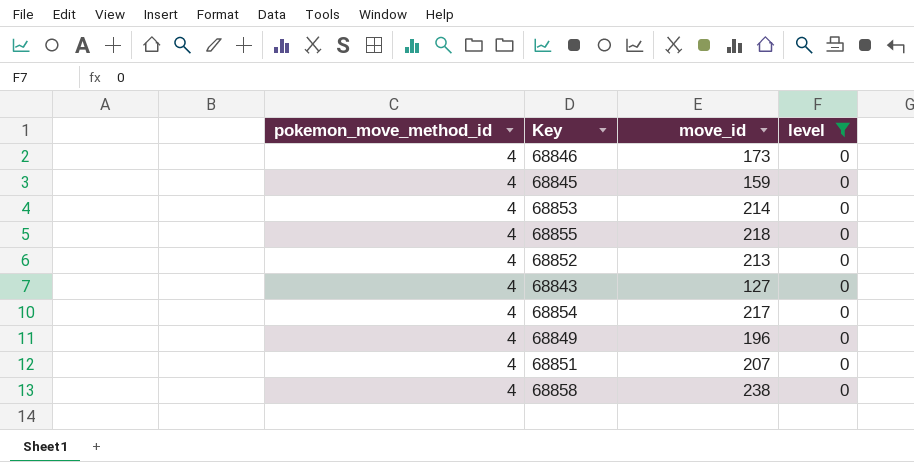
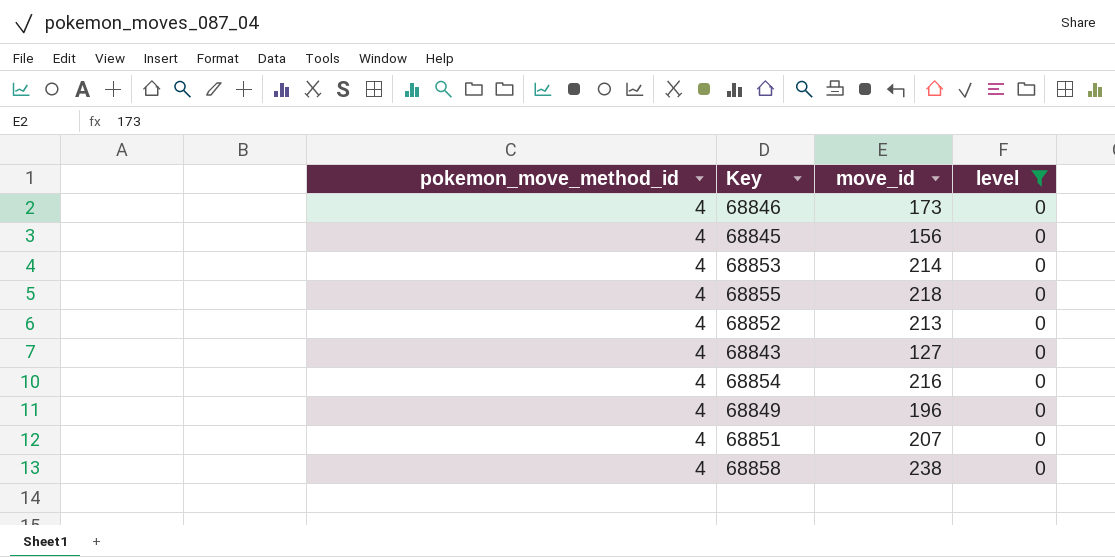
68845 | move_id: 159 -> 156
68854 | move_id: 217 -> 216

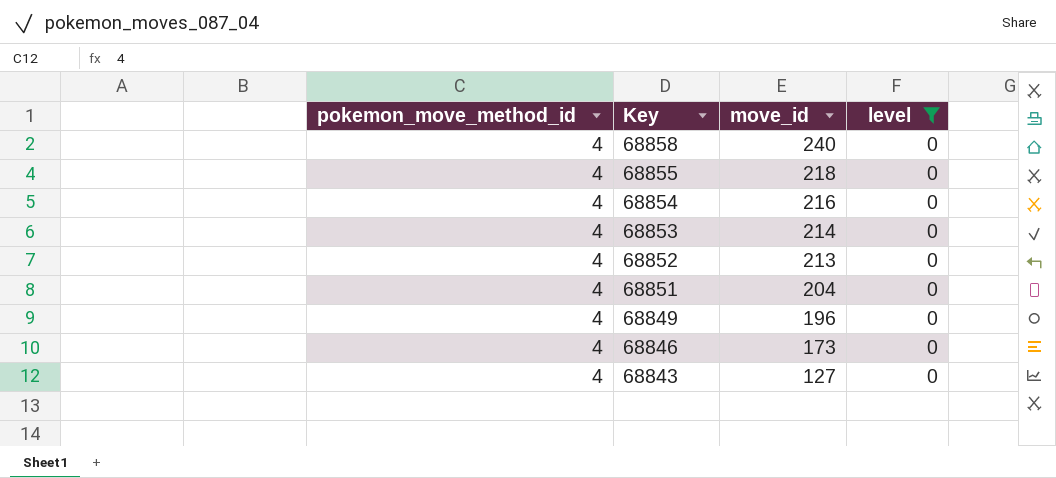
row order: none -> Key descending
row 68845: 4 | 156 | 0 -> none
68858 | move_id: 238 -> 240
68851 | move_id: 207 -> 204

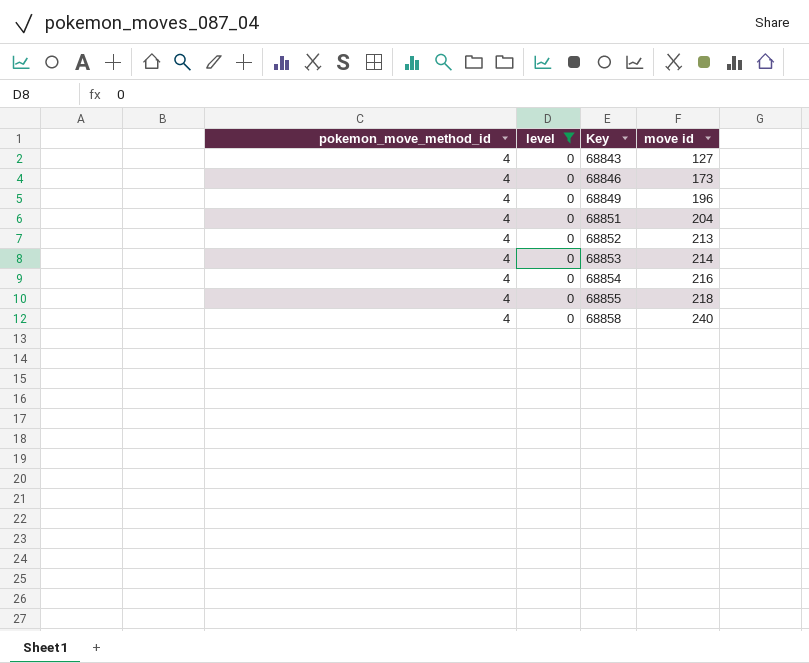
row order: Key descending -> Key ascending
column level | position: 4 -> 2
column name: move_id -> move id

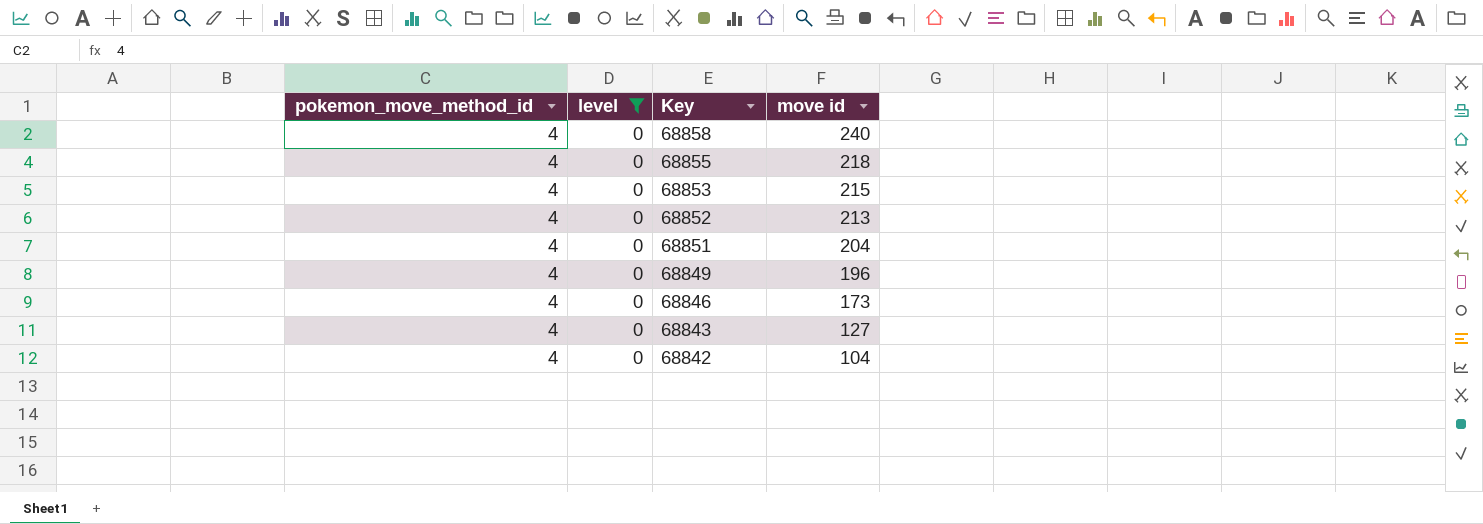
row order: Key ascending -> Key descending
row 68854: 4 | 0 | 216 -> none
68853 | move id: 214 -> 215
row 68842: none -> 4 | 0 | 104

